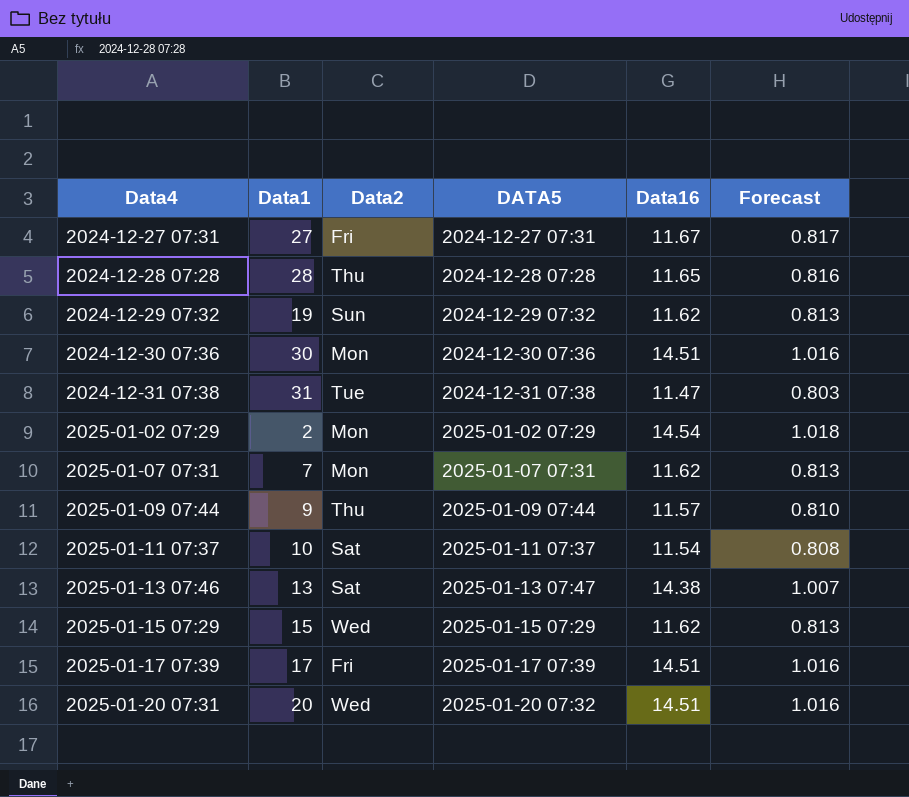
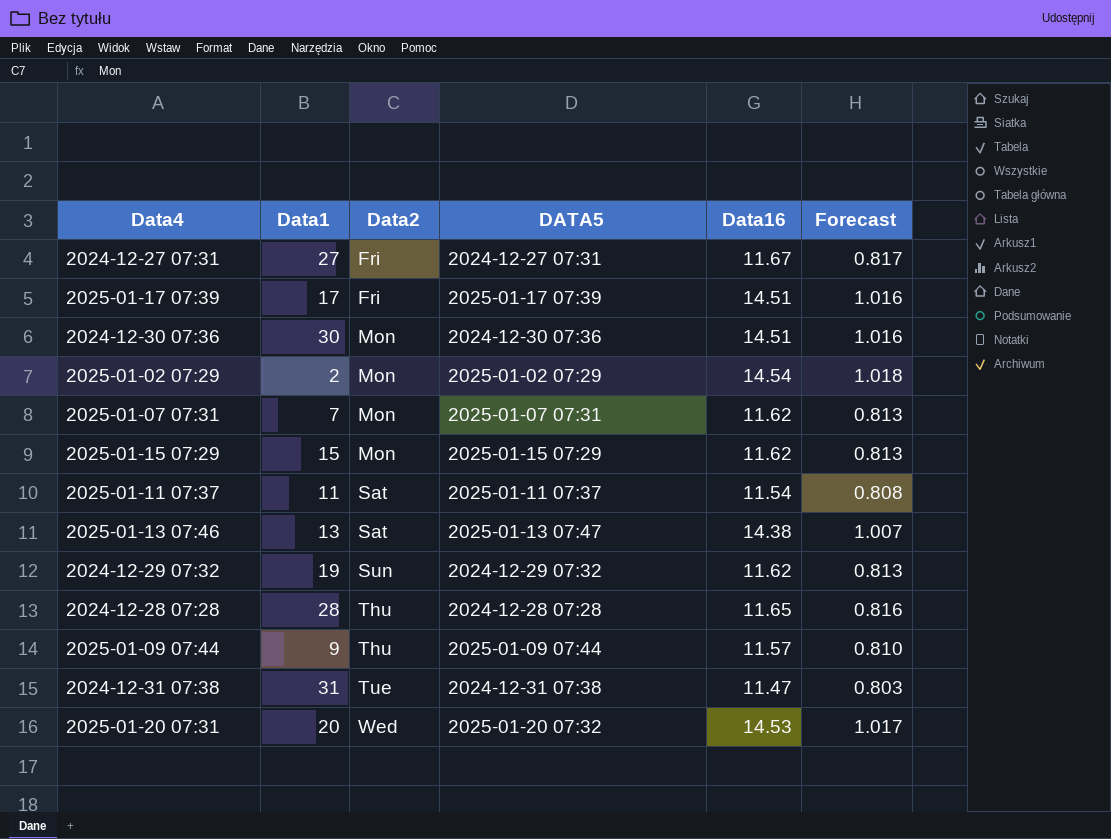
row order: Data4 ascending -> Data2 ascending
2025-01-15 07:29 | Data2: Wed -> Mon
2025-01-11 07:37 | Data1: 10 -> 11
2025-01-20 07:31 | Data16: 14.51 -> 14.53
2025-01-20 07:31 | Forecast: 1.016 -> 1.017

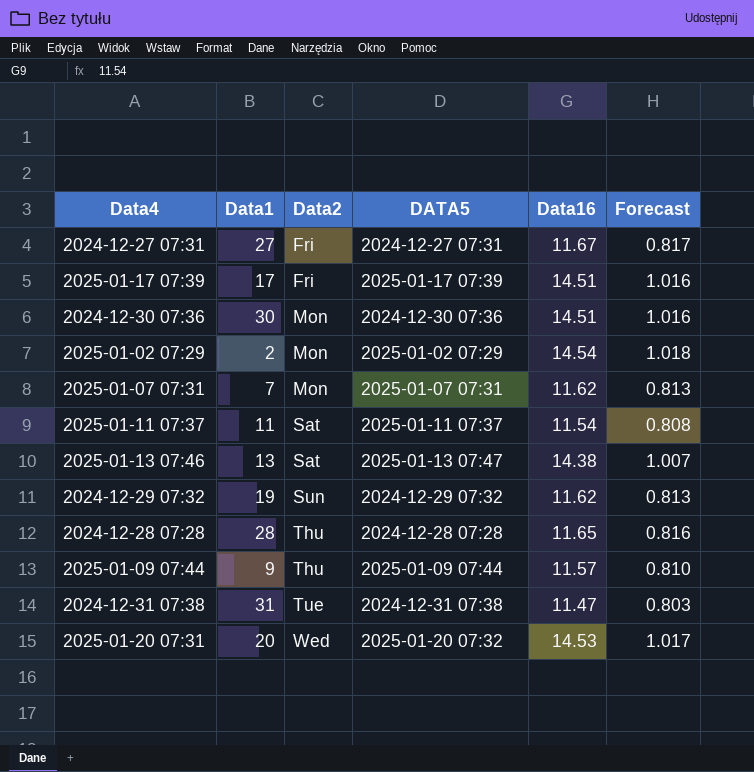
row 2025-01-15 07:29: 15 | Mon | 2025-01-15 07:29 | 11.62 | 0.813 -> none

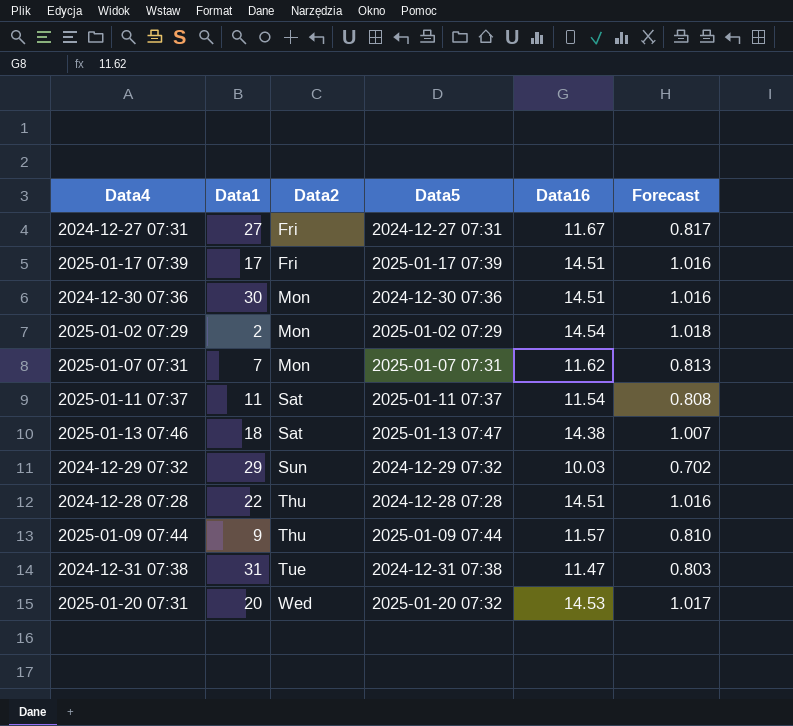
column name: DATA5 -> Data5
2025-01-13 07:46 | Data1: 13 -> 18
2024-12-29 07:32 | Data1: 19 -> 29
2024-12-29 07:32 | Data16: 11.62 -> 10.03
2024-12-29 07:32 | Forecast: 0.813 -> 0.702
2024-12-28 07:28 | Data1: 28 -> 22
2024-12-28 07:28 | Data16: 11.65 -> 14.51
2024-12-28 07:28 | Forecast: 0.816 -> 1.016

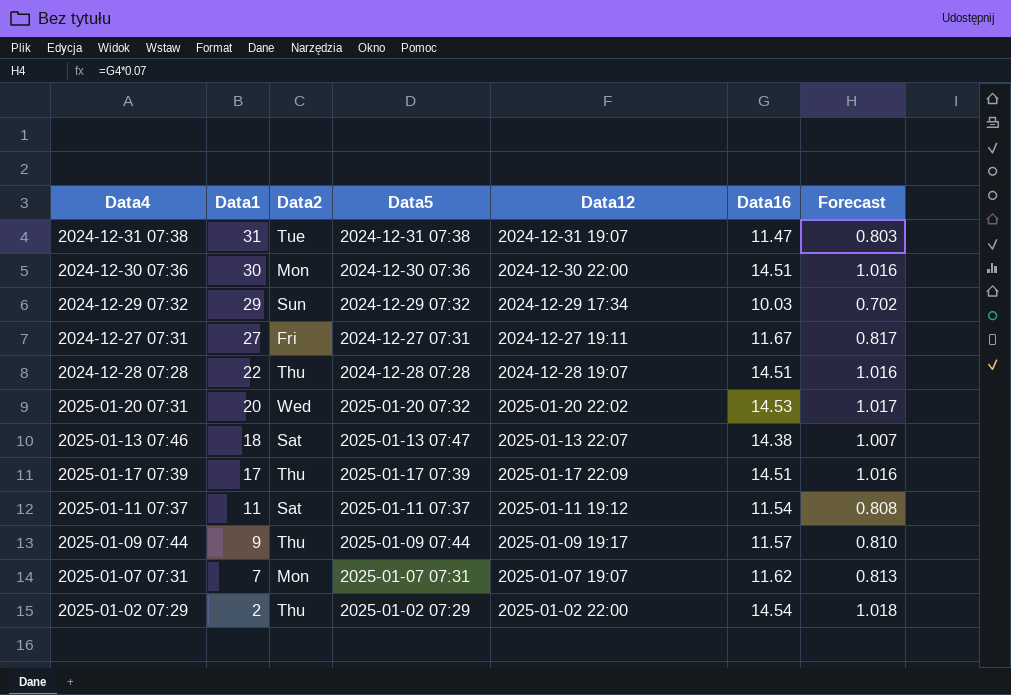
row order: Data2 ascending -> Data1 descending
column Data12 | position: none -> 5
2025-01-17 07:39 | Data2: Fri -> Thu
2025-01-02 07:29 | Data2: Mon -> Thu

